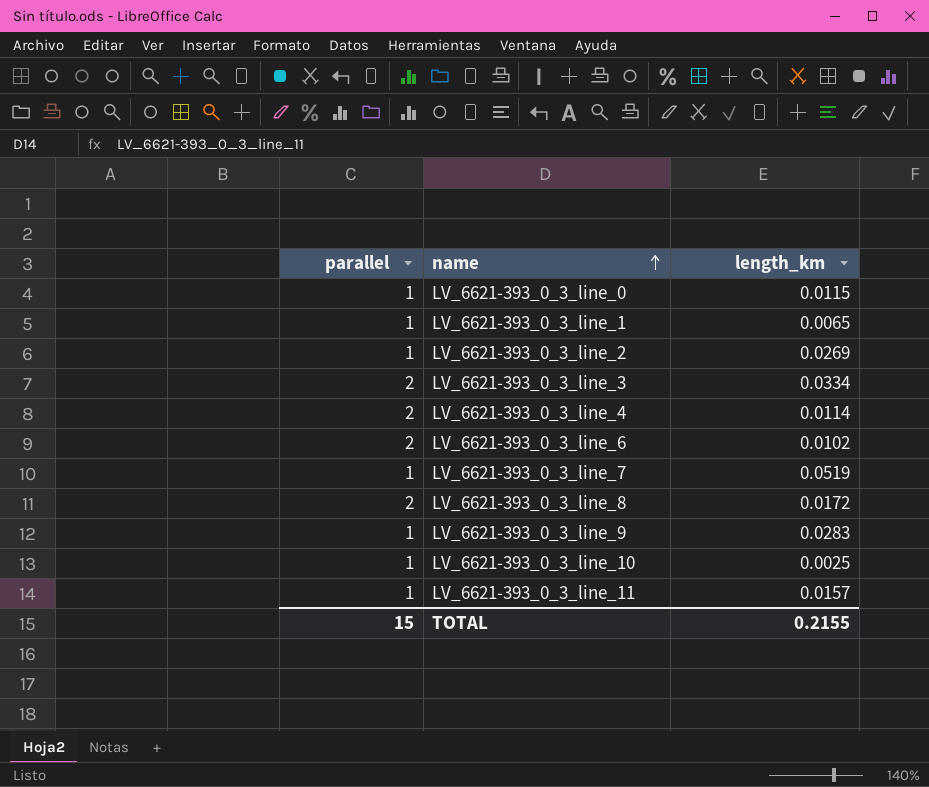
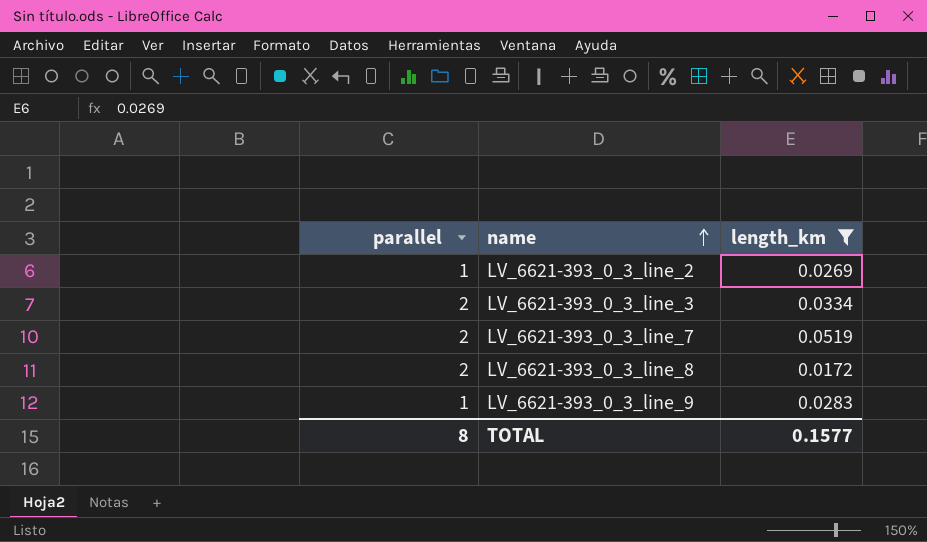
filter: none -> length_km >= 0.0172
LV_6621-393_0_3_line_7 | parallel: 1 -> 2
TOTAL | parallel: 15 -> 8
TOTAL | length_km: 0.2155 -> 0.1577

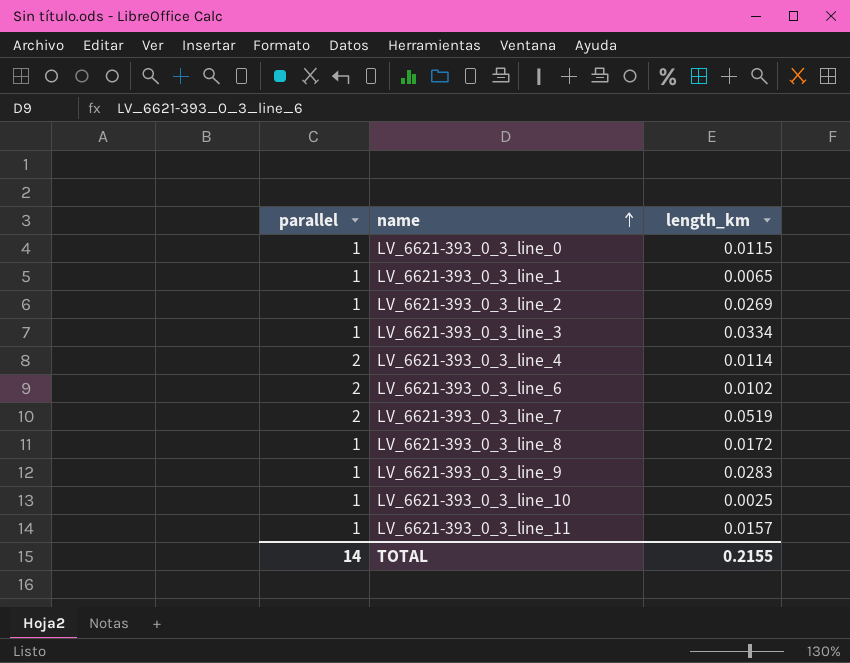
filter: length_km >= 0.0172 -> none
LV_6621-393_0_3_line_3 | parallel: 2 -> 1
LV_6621-393_0_3_line_8 | parallel: 2 -> 1
TOTAL | parallel: 8 -> 14
TOTAL | length_km: 0.1577 -> 0.2155

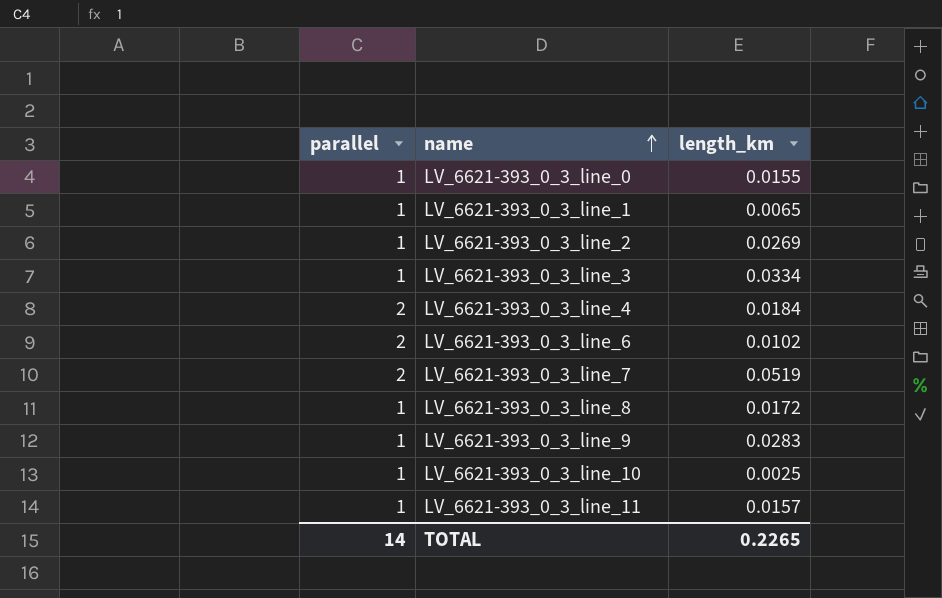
LV_6621-393_0_3_line_0 | length_km: 0.0115 -> 0.0155
LV_6621-393_0_3_line_4 | length_km: 0.0114 -> 0.0184
TOTAL | length_km: 0.2155 -> 0.2265

